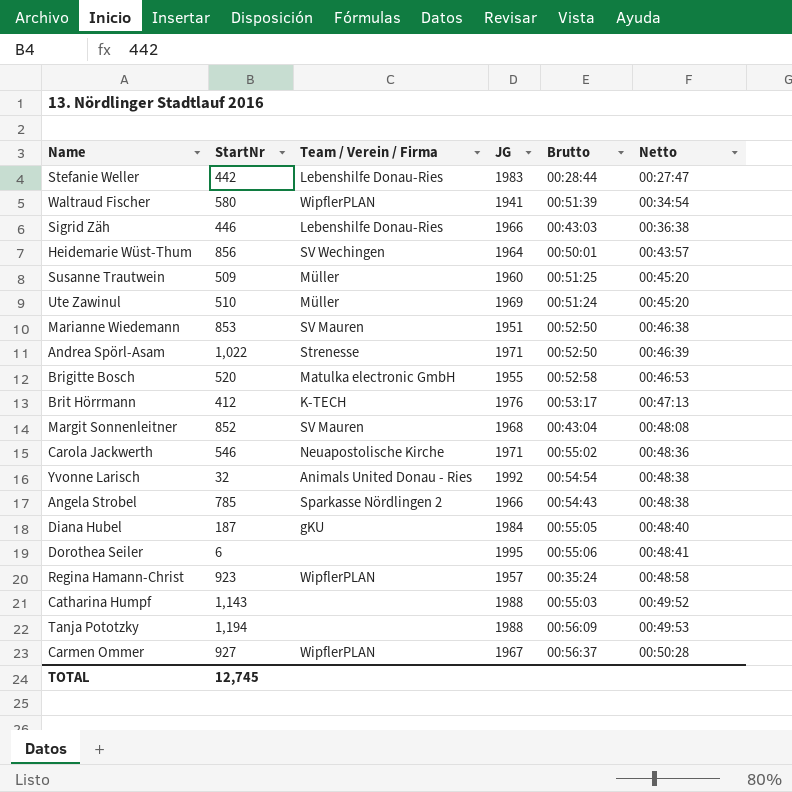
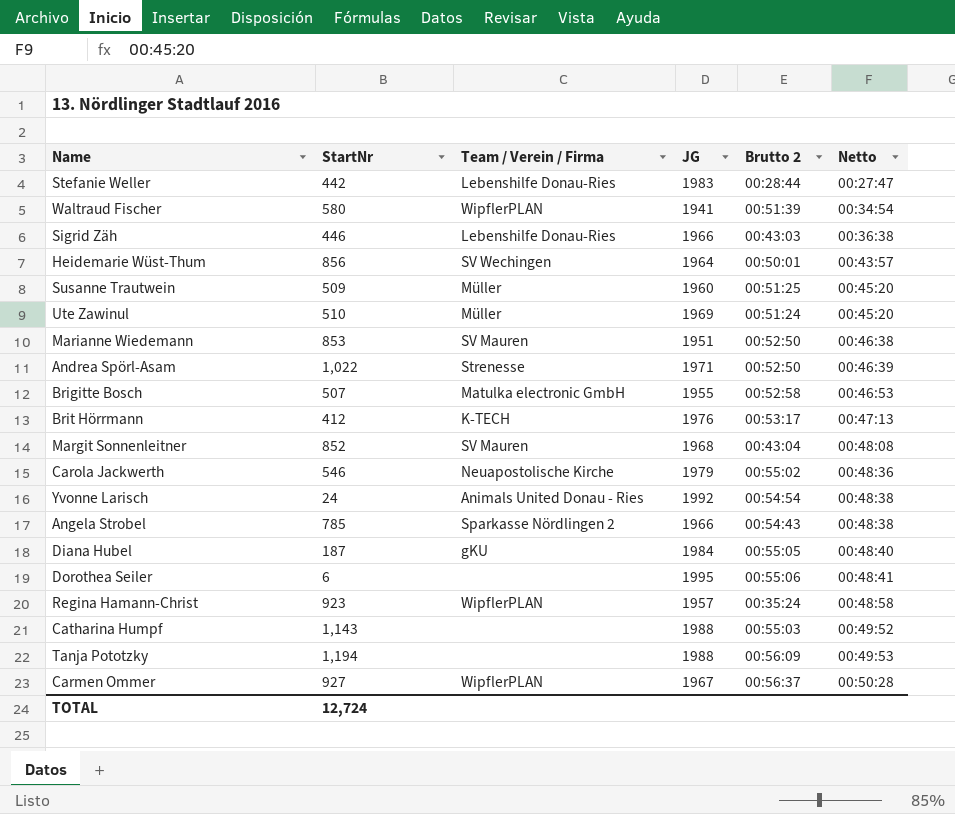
column name: Brutto -> Brutto 2
Brigitte Bosch | StartNr: 520 -> 507
Carola Jackwerth | JG: 1971 -> 1979
Yvonne Larisch | StartNr: 32 -> 24
TOTAL | StartNr: 12,745 -> 12,724

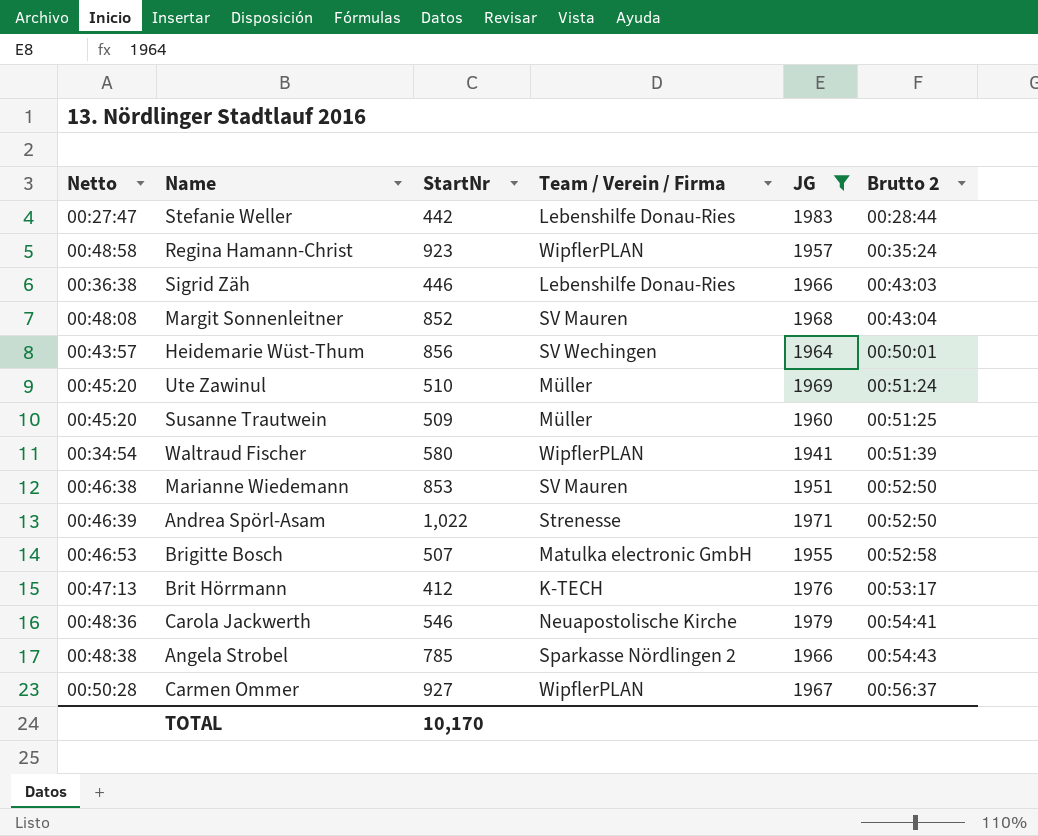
filter: none -> JG <= 1983
row order: Netto ascending -> Brutto 2 ascending
column Netto | position: 6 -> 1
Carola Jackwerth | Brutto 2: 00:55:02 -> 00:54:41
TOTAL | StartNr: 12,724 -> 10,170

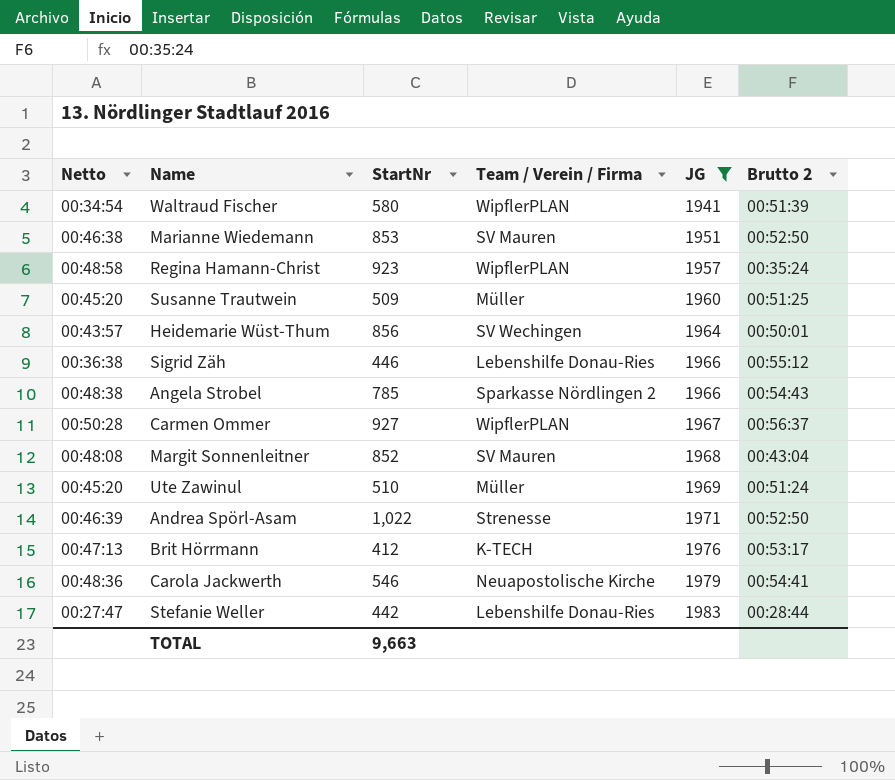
row order: Brutto 2 ascending -> JG ascending
row Brigitte Bosch: 00:46:53 | 507 | Matulka electronic GmbH | 1955 | 00:52:58 -> none
Sigrid Zäh | Brutto 2: 00:43:03 -> 00:55:12
TOTAL | StartNr: 10,170 -> 9,663

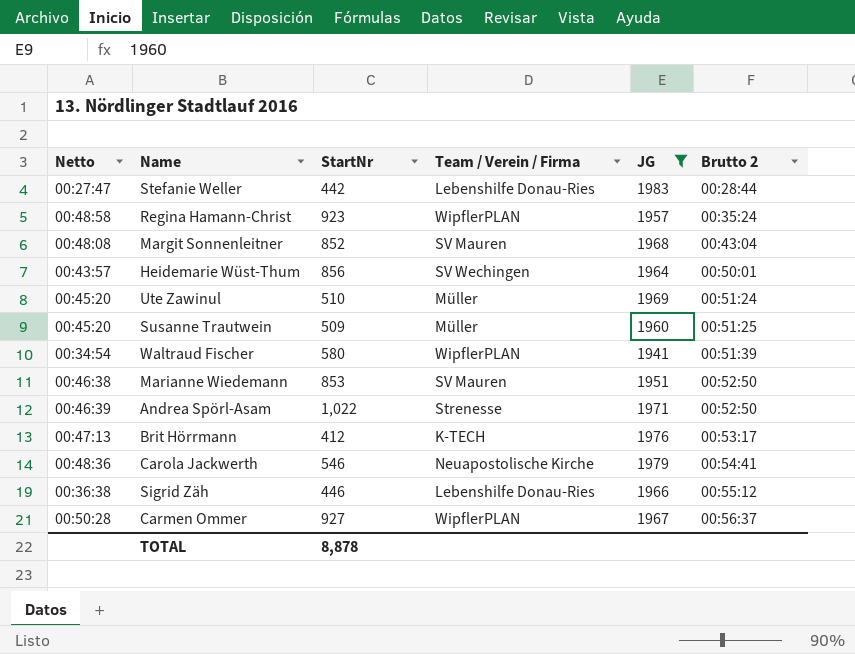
row order: JG ascending -> Brutto 2 ascending
row Angela Strobel: 00:48:38 | 785 | Sparkasse Nördlingen 2 | 1966 | 00:54:43 -> none
TOTAL | StartNr: 9,663 -> 8,878

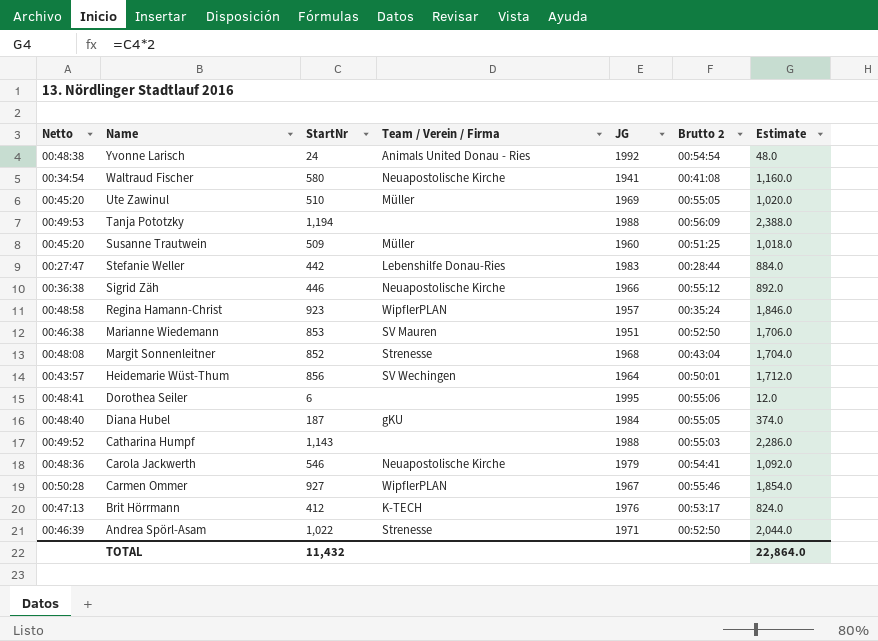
filter: JG <= 1983 -> none
row order: Brutto 2 ascending -> Name descending
column Estimate | formula: none -> [StartNr] * 2
Waltraud Fischer | Team / Verein / Firma: WipflerPLAN -> Neuapostolische Kirche
Waltraud Fischer | Brutto 2: 00:51:39 -> 00:41:08
Ute Zawinul | Brutto 2: 00:51:24 -> 00:55:05
Sigrid Zäh | Team / Verein / Firma: Lebenshilfe Donau-Ries -> Neuapostolische Kirche
Margit Sonnenleitner | Team / Verein / Firma: SV Mauren -> Strenesse
Carmen Ommer | Brutto 2: 00:56:37 -> 00:55:46
TOTAL | StartNr: 8,878 -> 11,432

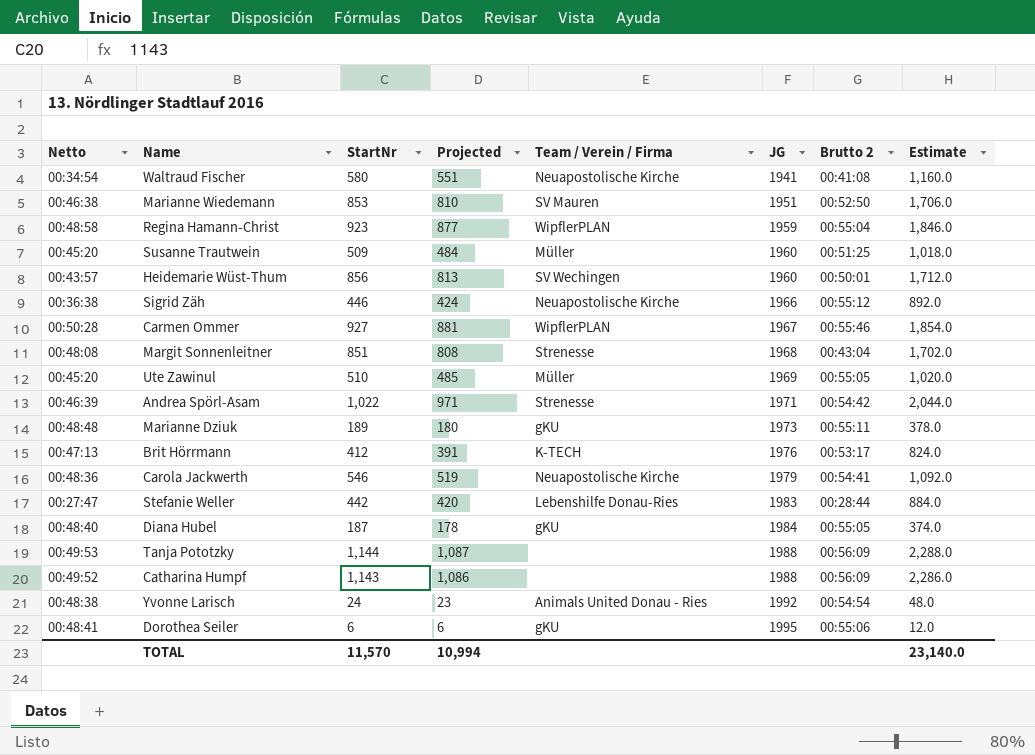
row order: Name descending -> JG ascending
column Projected | formula: none -> [StartNr] * 0.95
Regina Hamann-Christ | JG: 1957 -> 1959
Regina Hamann-Christ | Brutto 2: 00:35:24 -> 00:55:04
Heidemarie Wüst-Thum | JG: 1964 -> 1960
Margit Sonnenleitner | StartNr: 852 -> 851
Margit Sonnenleitner | Estimate: 1,704.0 -> 1,702.0
Andrea Spörl-Asam | Brutto 2: 00:52:50 -> 00:54:42
row Marianne Dziuk: none -> 00:48:48 | 189 | 180 | gKU | 1973 | 00:55:11 | 378.0
Tanja Pototzky | StartNr: 1,194 -> 1,144
Tanja Pototzky | Estimate: 2,388.0 -> 2,288.0
Catharina Humpf | Brutto 2: 00:55:03 -> 00:56:09
Dorothea Seiler | Team / Verein / Firma: none -> gKU
TOTAL | StartNr: 11,432 -> 11,570
TOTAL | Estimate: 22,864.0 -> 23,140.0

